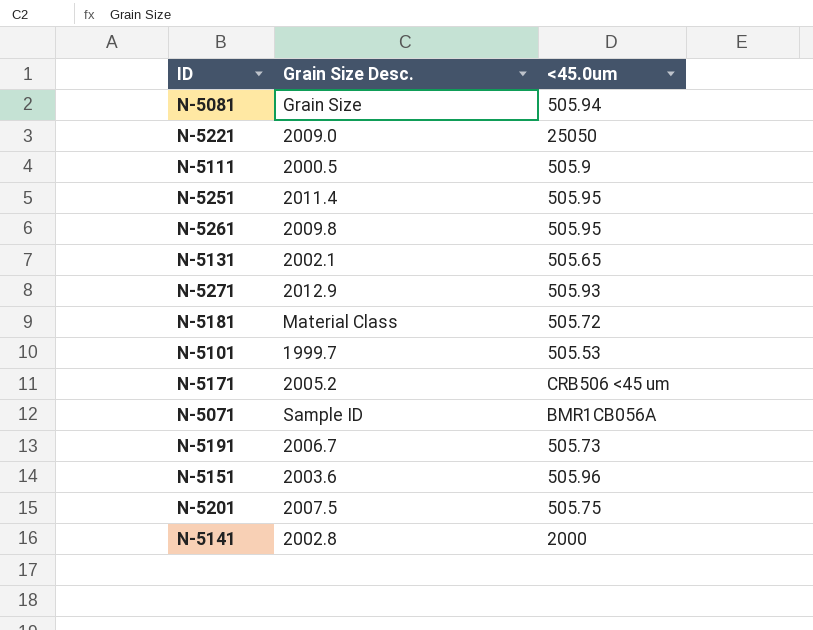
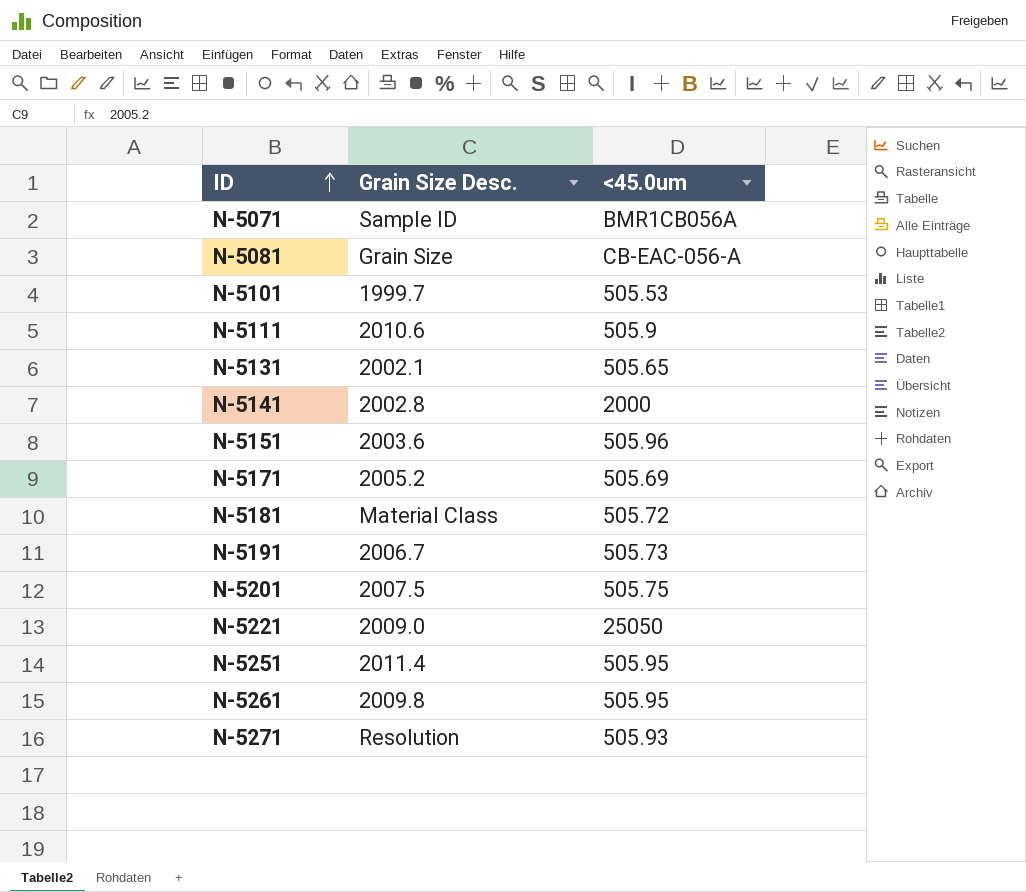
row order: none -> ID ascending
N-5081 | <45.0um: 505.94 -> CB-EAC-056-A
N-5111 | Grain Size Desc.: 2000.5 -> 2010.6
N-5171 | <45.0um: CRB506 <45 um -> 505.69
N-5271 | Grain Size Desc.: 2012.9 -> Resolution

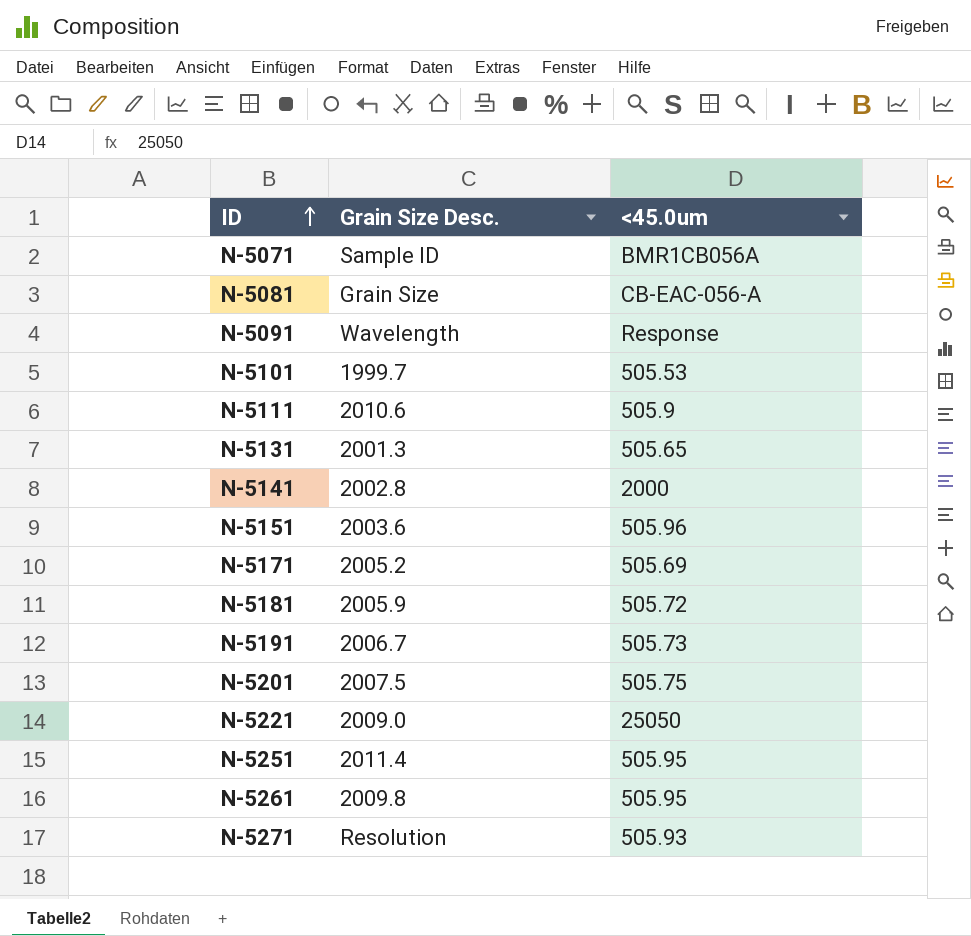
row N-5091: none -> Wavelength | Response
N-5131 | Grain Size Desc.: 2002.1 -> 2001.3
N-5181 | Grain Size Desc.: Material Class -> 2005.9

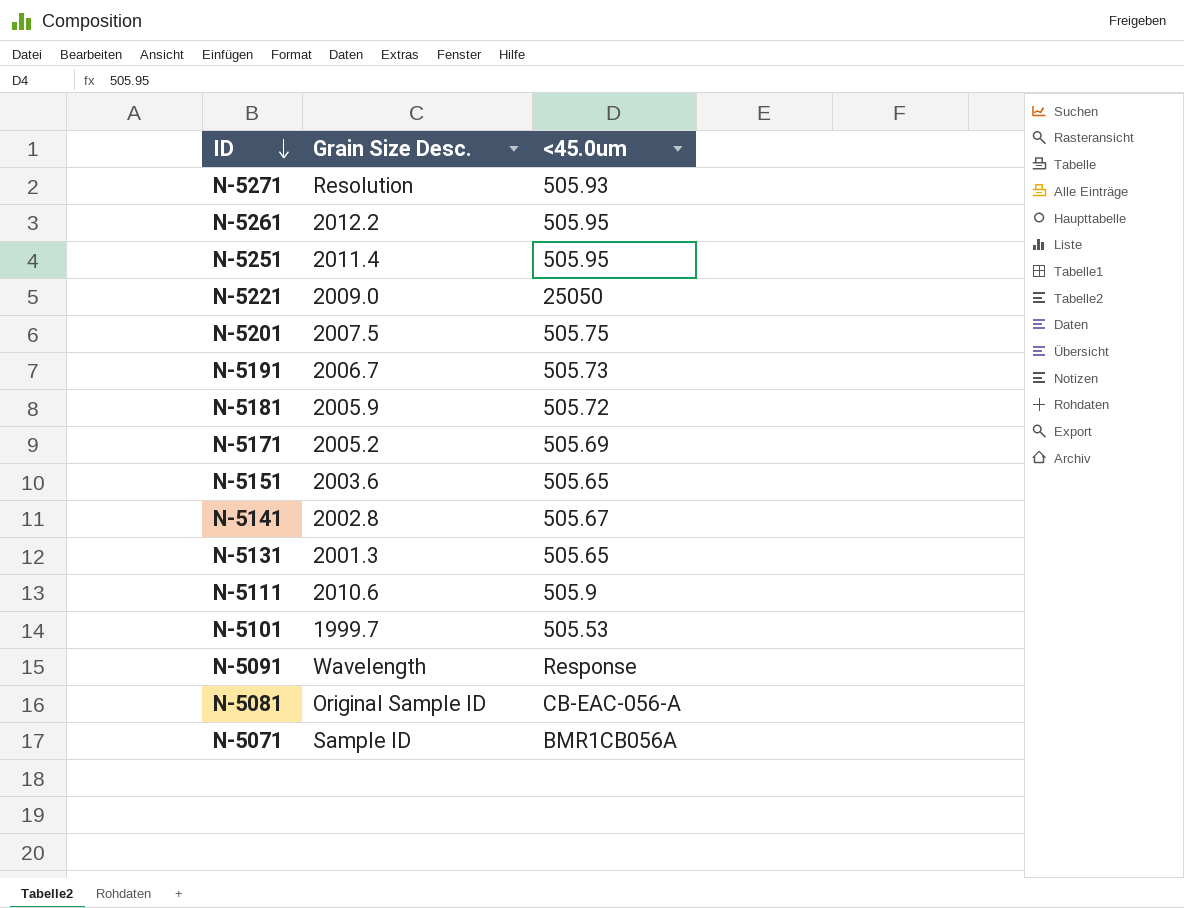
row order: ID ascending -> ID descending
N-5261 | Grain Size Desc.: 2009.8 -> 2012.2
N-5151 | <45.0um: 505.96 -> 505.65
N-5141 | <45.0um: 2000 -> 505.67
N-5081 | Grain Size Desc.: Grain Size -> Original Sample ID

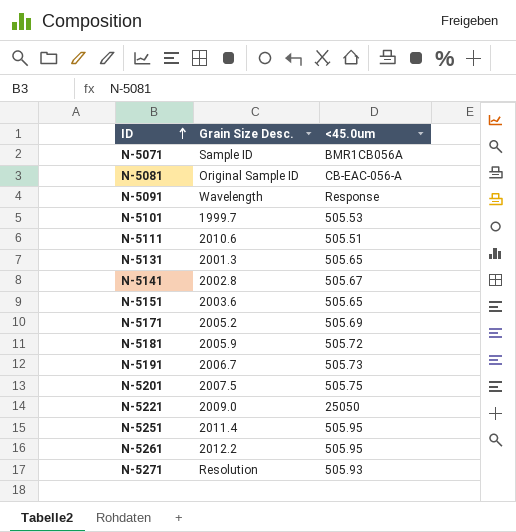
row order: ID descending -> ID ascending
N-5111 | <45.0um: 505.9 -> 505.51

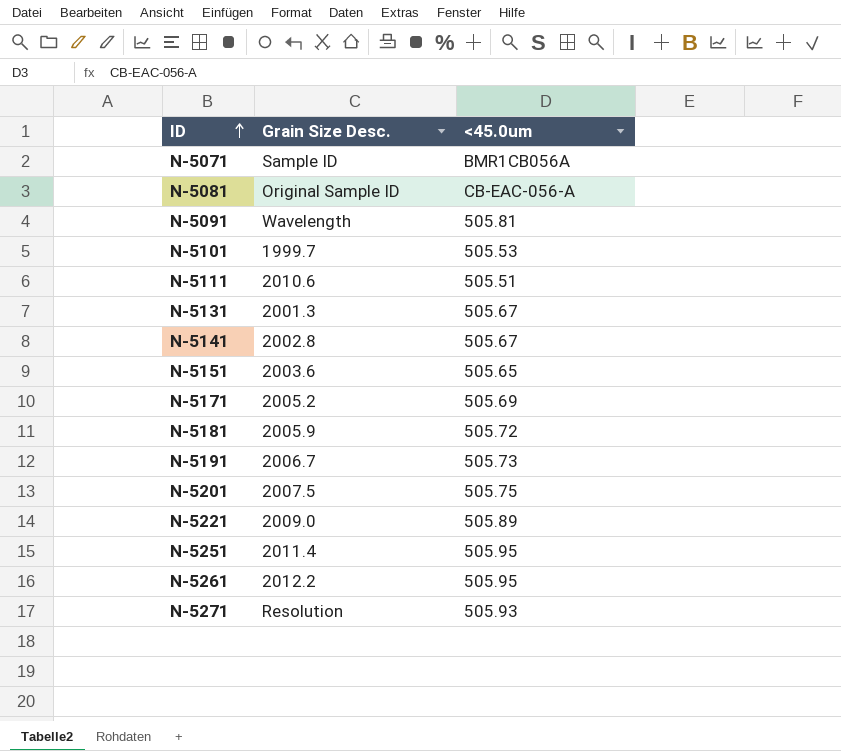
N-5091 | <45.0um: Response -> 505.81
N-5131 | <45.0um: 505.65 -> 505.67
N-5221 | <45.0um: 25050 -> 505.89

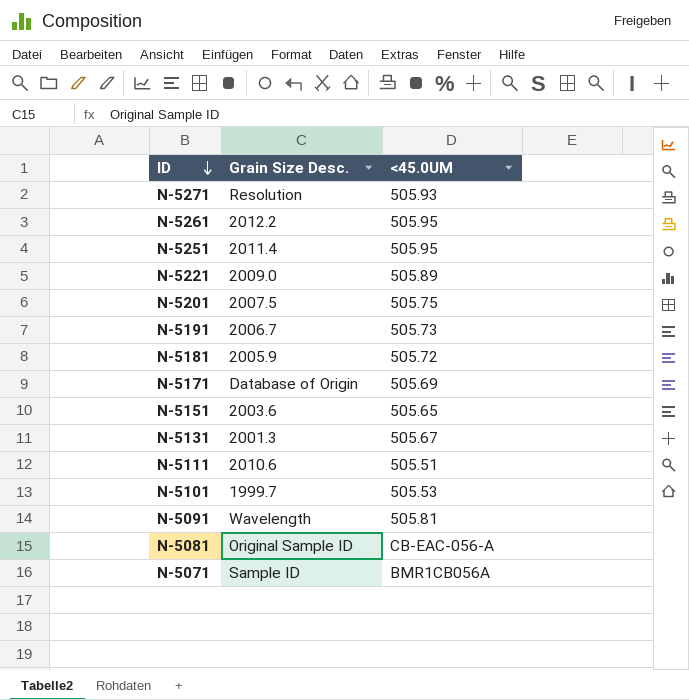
row order: ID ascending -> ID descending
column name: <45.0um -> <45.0UM
row N-5141: 2002.8 | 505.67 -> none
N-5171 | Grain Size Desc.: 2005.2 -> Database of Origin

